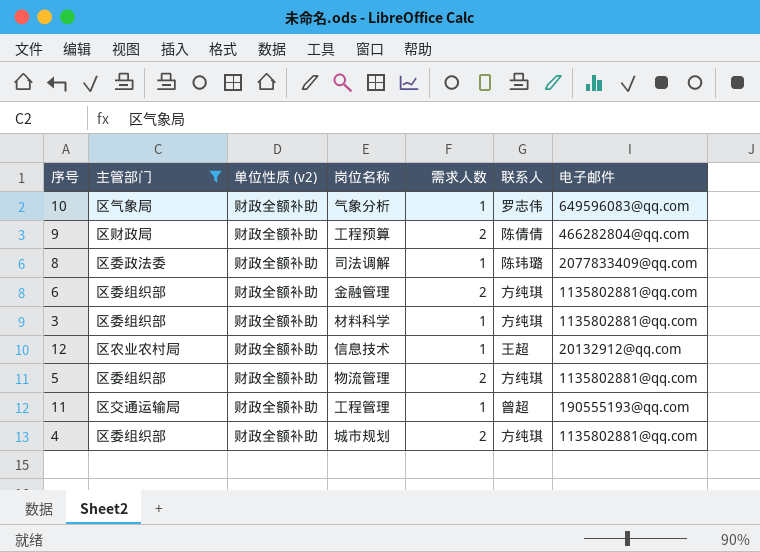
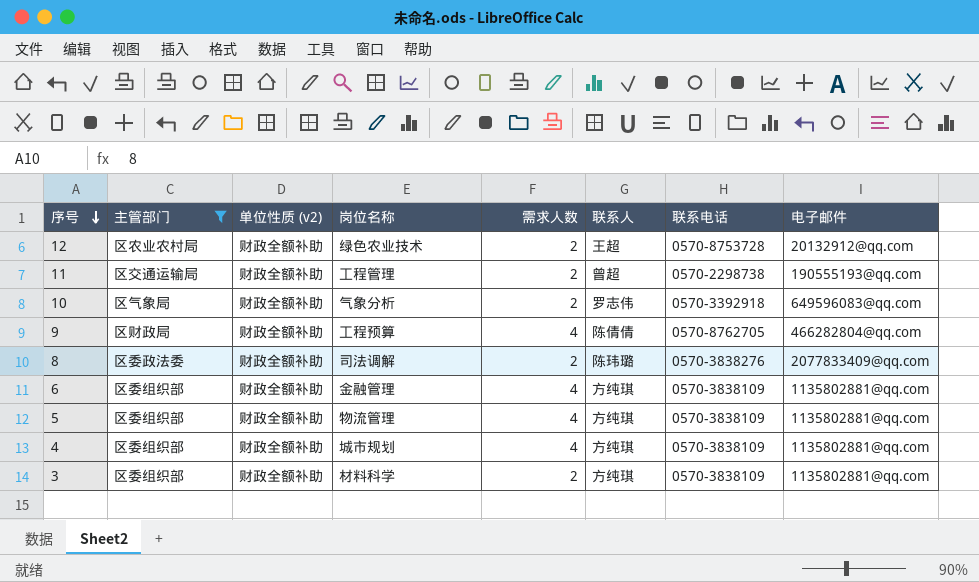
row order: none -> 序号 descending
column 联系电话 | position: none -> 7
12 | 岗位名称: 信息技术 -> 绿色农业技术
12 | 需求人数: 1 -> 2
11 | 需求人数: 1 -> 2
10 | 需求人数: 1 -> 2
9 | 需求人数: 2 -> 4
8 | 需求人数: 1 -> 2
6 | 需求人数: 2 -> 4
5 | 需求人数: 2 -> 4
4 | 需求人数: 2 -> 4
3 | 需求人数: 1 -> 2

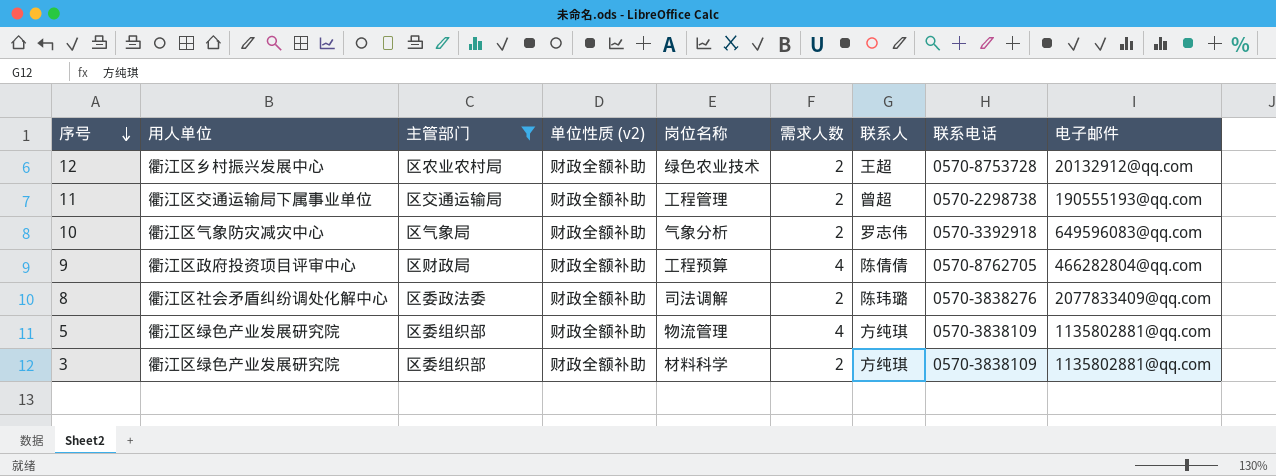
column 用人单位 | position: none -> 2
row 6: 区委组织部 | 财政全额补助 | 金融管理 | 4 | 方纯琪 | 0570-3838109 | 1135802881@qq.com -> none
row 4: 区委组织部 | 财政全额补助 | 城市规划 | 4 | 方纯琪 | 0570-3838109 | 1135802881@qq.com -> none

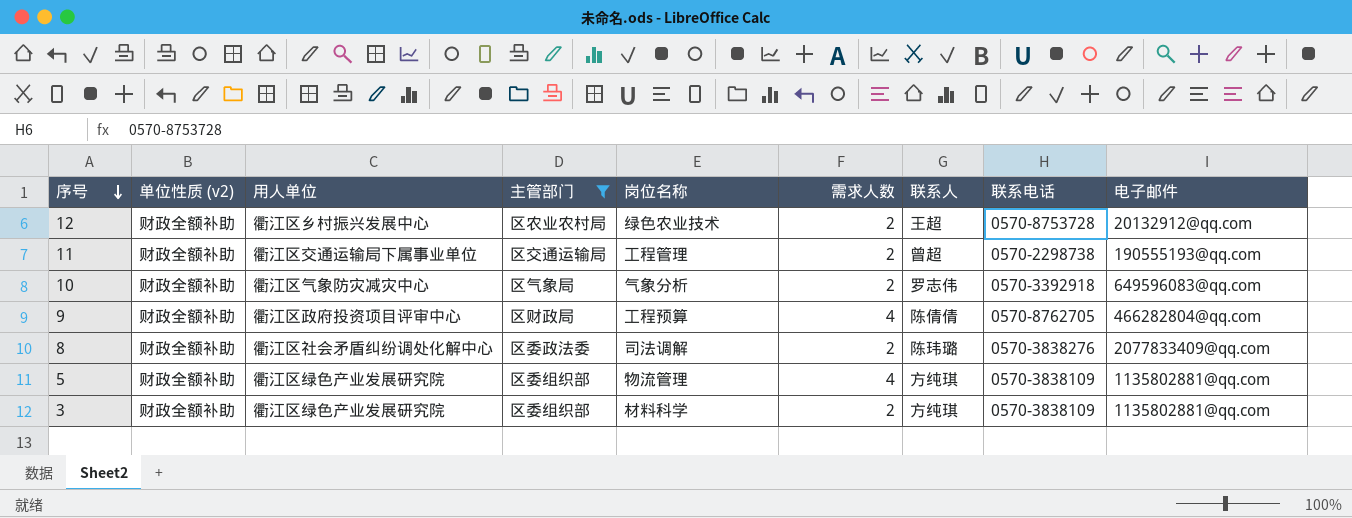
column 单位性质 (v2) | position: 4 -> 2

